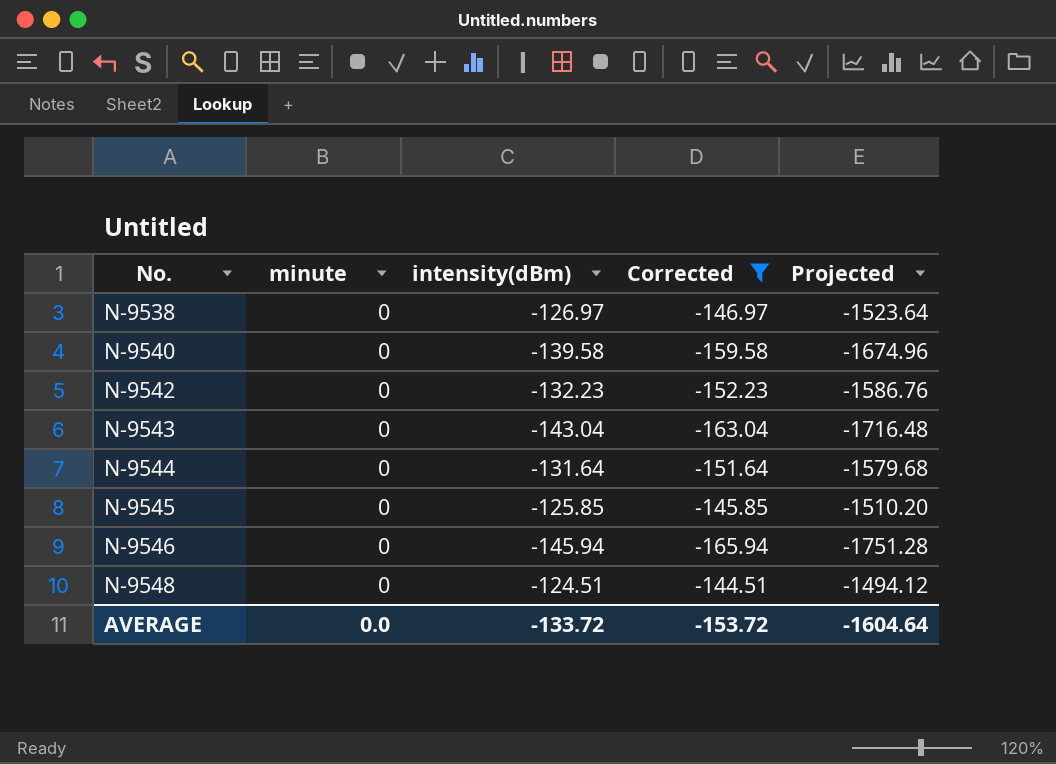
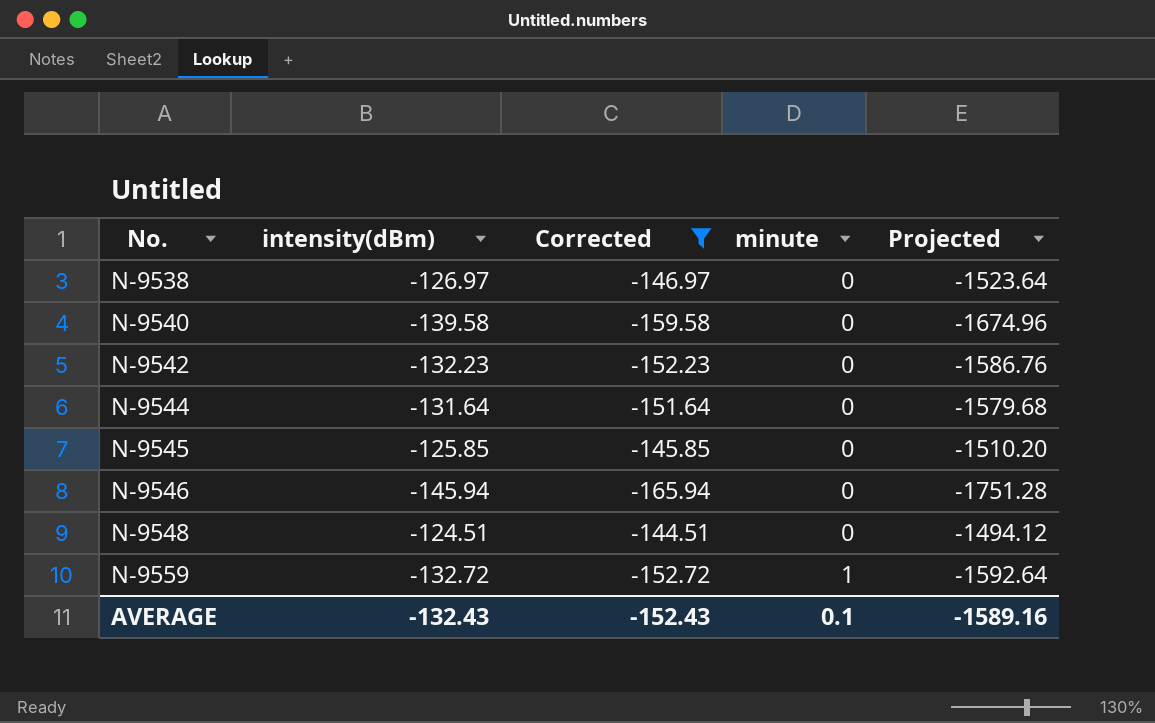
column minute | position: 2 -> 4
row N-9543: 0 | -143.04 | -163.04 | -1716.48 -> none
row N-9559: none -> -132.72 | -152.72 | 1 | -1592.64
AVERAGE | intensity(dBm): -133.72 -> -132.43
AVERAGE | Corrected: -153.72 -> -152.43
AVERAGE | minute: 0.0 -> 0.1
AVERAGE | Projected: -1604.64 -> -1589.16

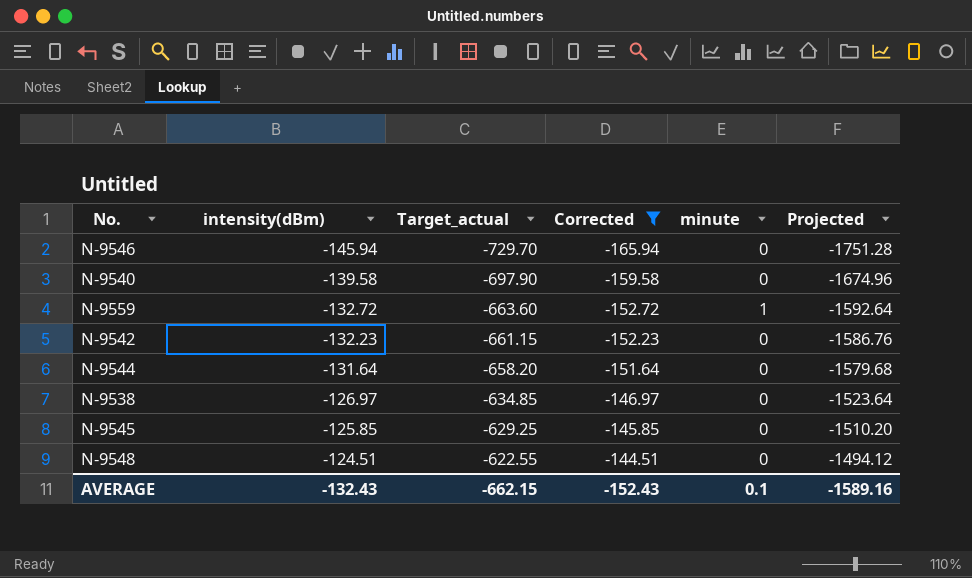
row order: No. ascending -> intensity(dBm) ascending
column Target_actual | formula: none -> [intensity(dBm)] * 5

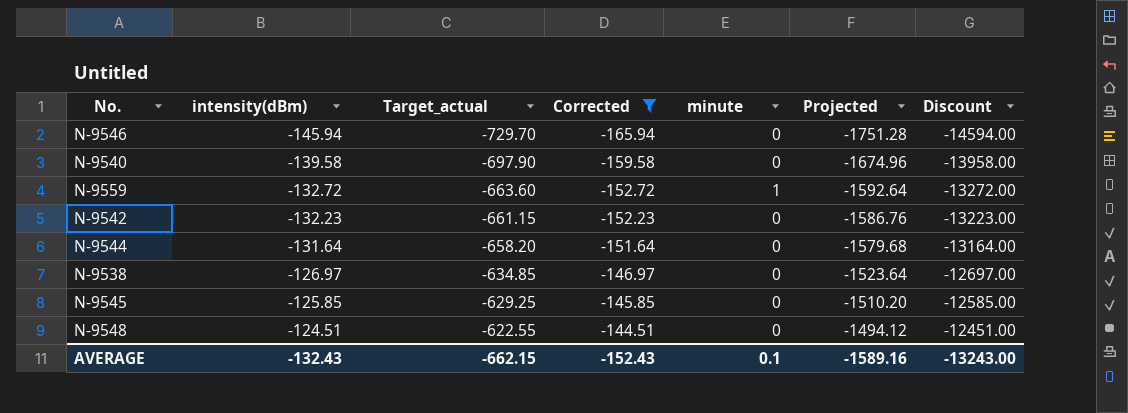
column Discount | formula: none -> [intensity(dBm)] * 100

